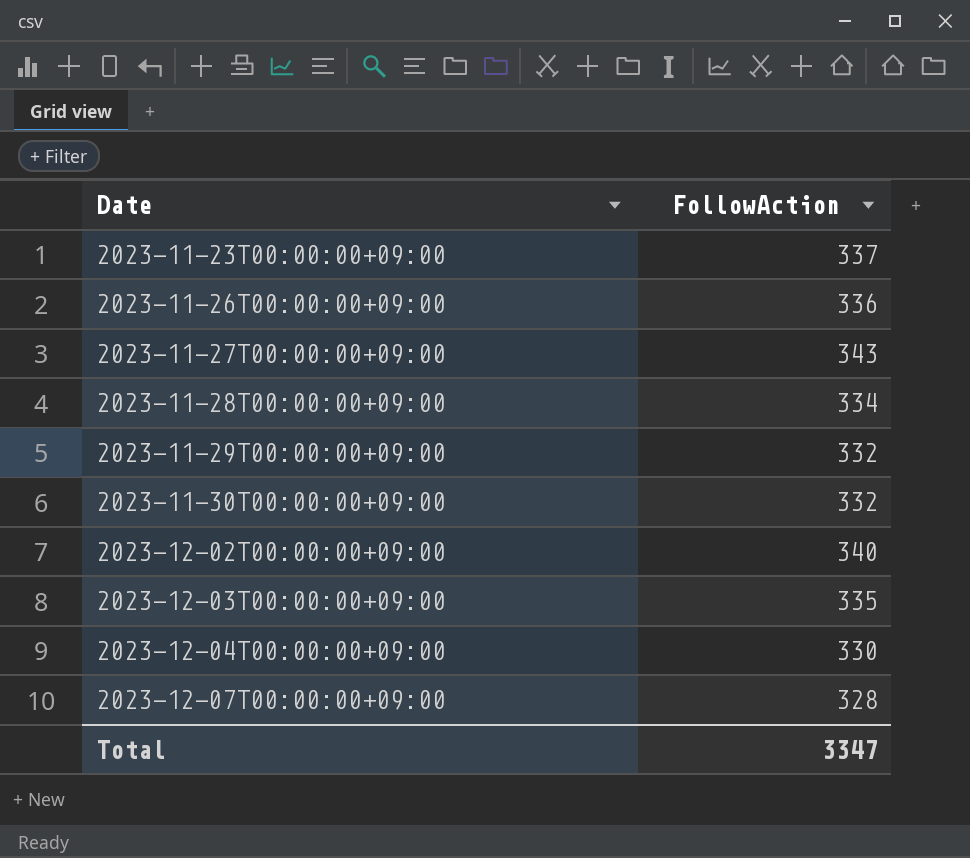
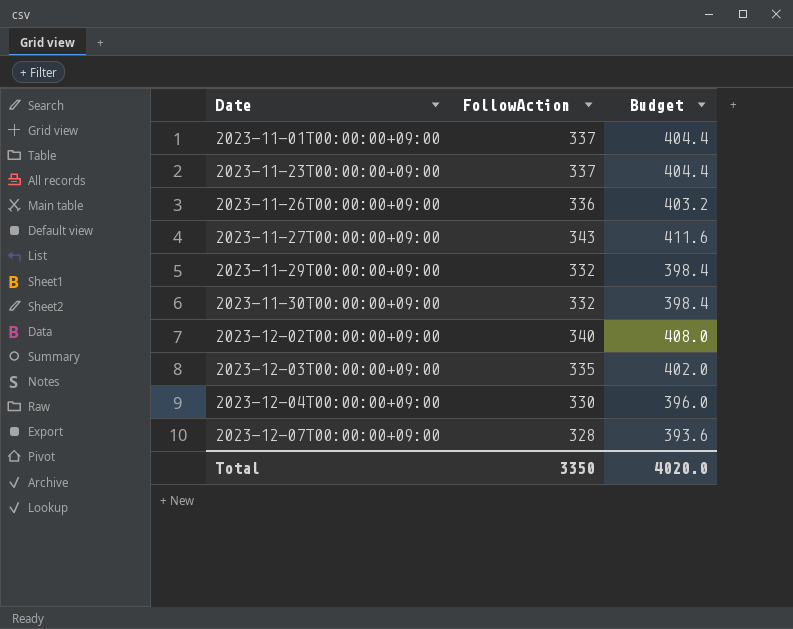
column Budget | formula: none -> [FollowAction] * 1.2
row 2023-11-28T00:00:00+09:00: 334 -> none
row 2023-11-01T00:00:00+09:00: none -> 337 | 404.4
Total | FollowAction: 3347 -> 3350

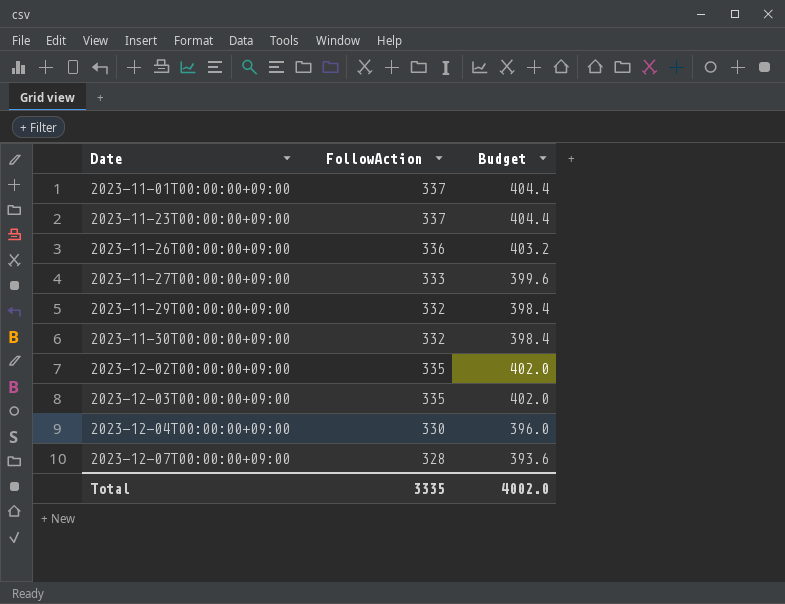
2023-11-27T00:00:00+09:00 | FollowAction: 343 -> 333
2023-11-27T00:00:00+09:00 | Budget: 411.6 -> 399.6
2023-12-02T00:00:00+09:00 | FollowAction: 340 -> 335
2023-12-02T00:00:00+09:00 | Budget: 408.0 -> 402.0
Total | FollowAction: 3350 -> 3335
Total | Budget: 4020.0 -> 4002.0

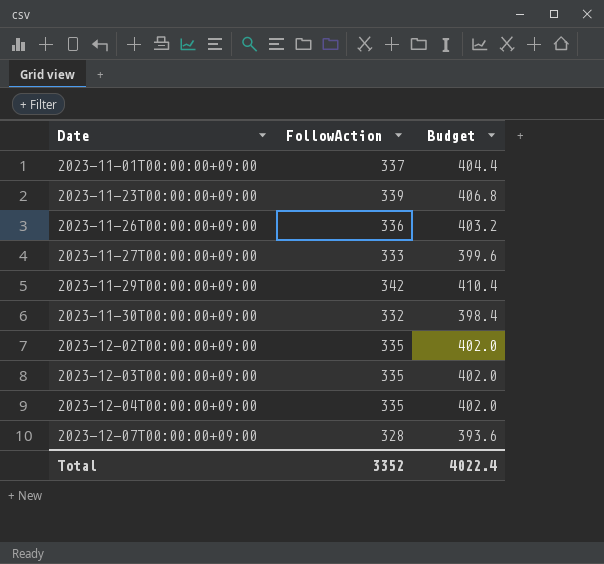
2023-11-23T00:00:00+09:00 | FollowAction: 337 -> 339
2023-11-23T00:00:00+09:00 | Budget: 404.4 -> 406.8
2023-11-29T00:00:00+09:00 | FollowAction: 332 -> 342
2023-11-29T00:00:00+09:00 | Budget: 398.4 -> 410.4
2023-12-04T00:00:00+09:00 | FollowAction: 330 -> 335
2023-12-04T00:00:00+09:00 | Budget: 396.0 -> 402.0
Total | FollowAction: 3335 -> 3352
Total | Budget: 4002.0 -> 4022.4

